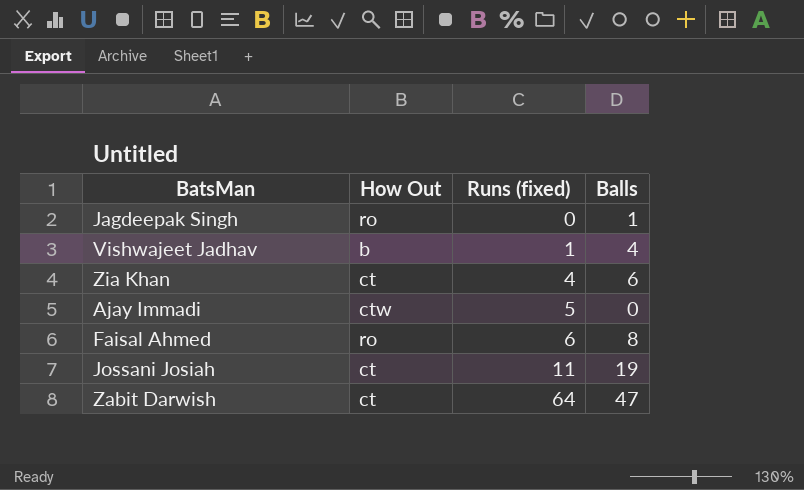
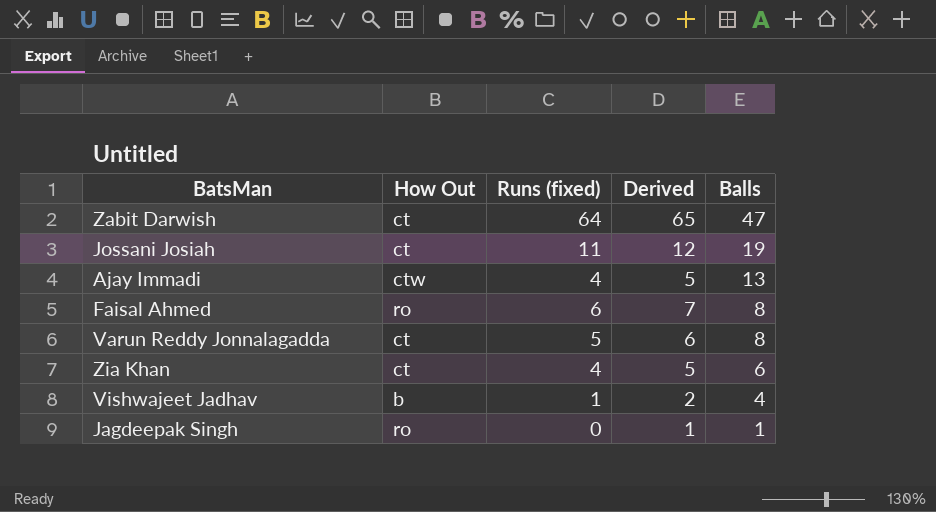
row order: Runs (fixed) ascending -> Balls descending
column Derived | formula: none -> [Runs (fixed)] + 1
Ajay Immadi | Runs (fixed): 5 -> 4
Ajay Immadi | Balls: 0 -> 13
row Varun Reddy Jonnalagadda: none -> ct | 5 | 6 | 8

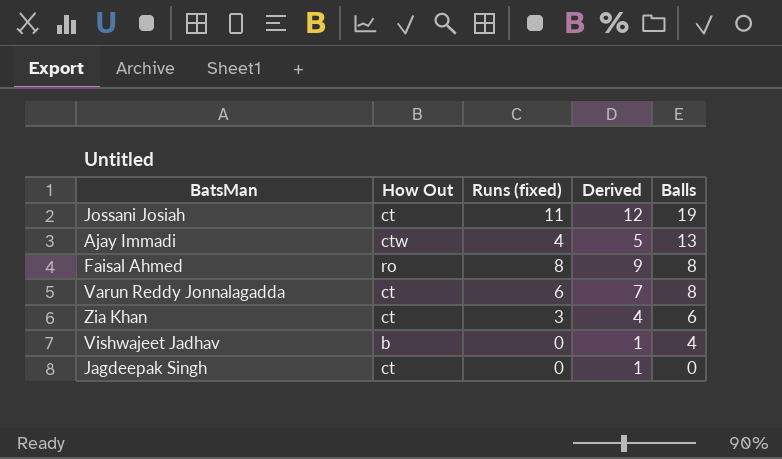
row Zabit Darwish: ct | 64 | 65 | 47 -> none
Faisal Ahmed | Runs (fixed): 6 -> 8
Faisal Ahmed | Derived: 7 -> 9
Varun Reddy Jonnalagadda | Runs (fixed): 5 -> 6
Varun Reddy Jonnalagadda | Derived: 6 -> 7
Zia Khan | Runs (fixed): 4 -> 3
Zia Khan | Derived: 5 -> 4
Vishwajeet Jadhav | Runs (fixed): 1 -> 0
Vishwajeet Jadhav | Derived: 2 -> 1
Jagdeepak Singh | How Out: ro -> ct
Jagdeepak Singh | Balls: 1 -> 0

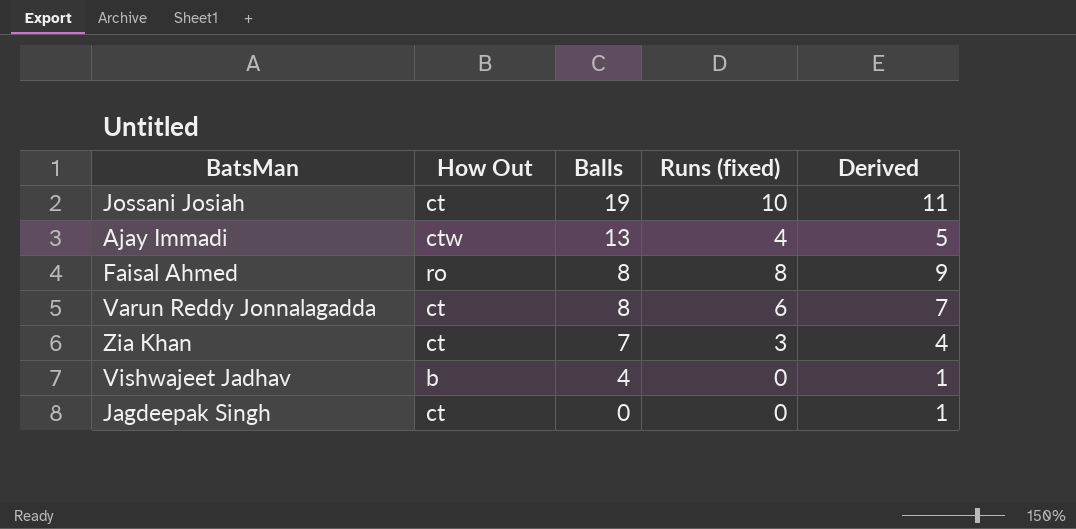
column Balls | position: 5 -> 3
Jossani Josiah | Runs (fixed): 11 -> 10
Jossani Josiah | Derived: 12 -> 11
Zia Khan | Balls: 6 -> 7

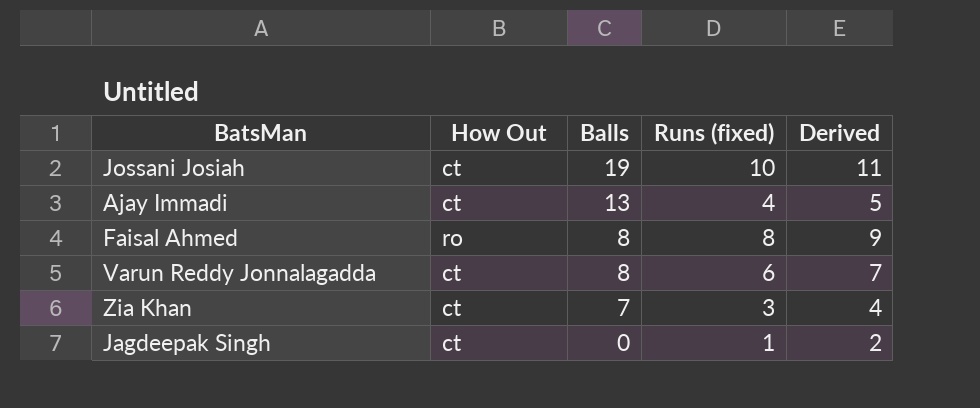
row Vishwajeet Jadhav: b | 4 | 0 | 1 -> none
Ajay Immadi | How Out: ctw -> ct
Jagdeepak Singh | Runs (fixed): 0 -> 1
Jagdeepak Singh | Derived: 1 -> 2

